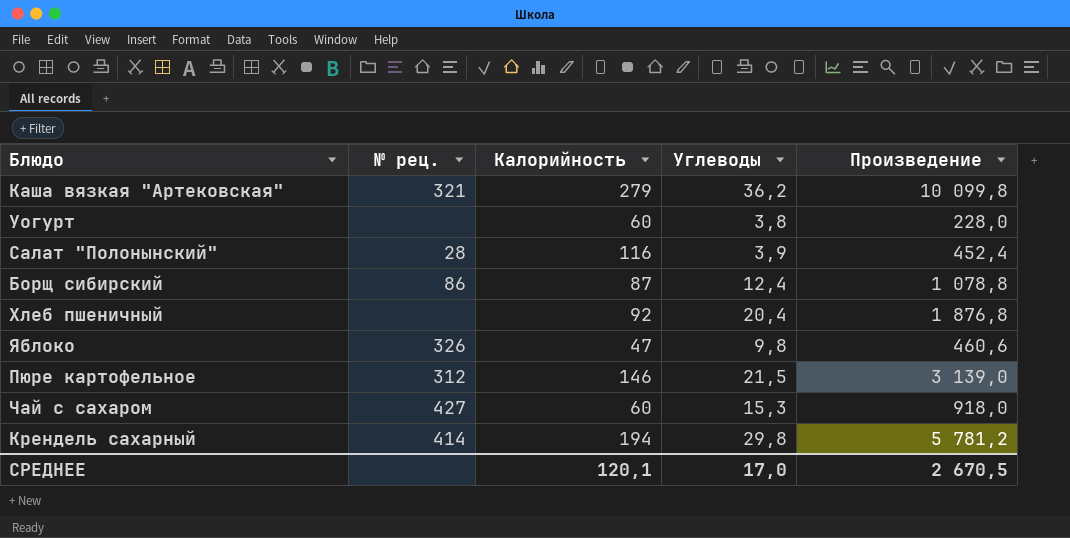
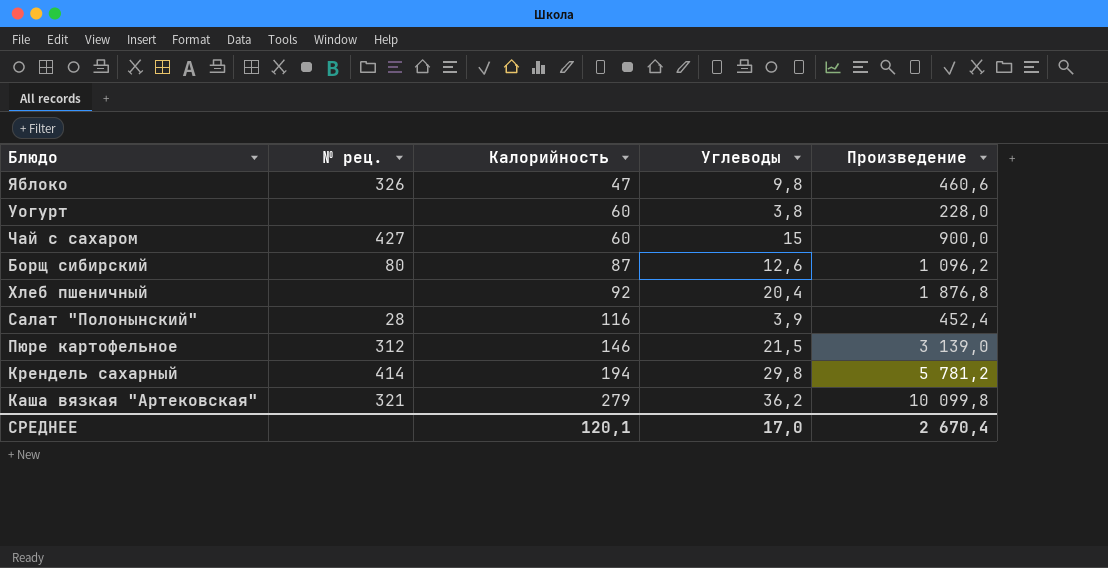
row order: none -> Калорийность ascending
Чай с сахаром | Углеводы: 15,3 -> 15
Чай с сахаром | Произведение: 918,0 -> 900,0
Борщ сибирский | № рец.: 86 -> 80
Борщ сибирский | Углеводы: 12,4 -> 12,6
Борщ сибирский | Произведение: 1 078,8 -> 1 096,2
СРЕДНЕЕ | Произведение: 2 670,5 -> 2 670,4

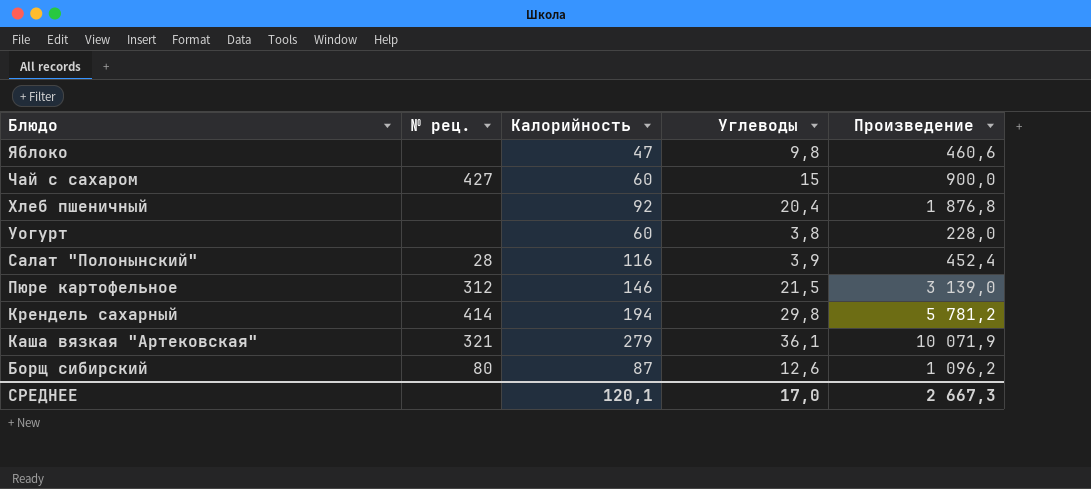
row order: Калорийность ascending -> Блюдо descending
Яблоко | № рец.: 326 -> none
Каша вязкая "Артековская" | Углеводы: 36,2 -> 36,1
Каша вязкая "Артековская" | Произведение: 10 099,8 -> 10 071,9
СРЕДНЕЕ | Произведение: 2 670,4 -> 2 667,3

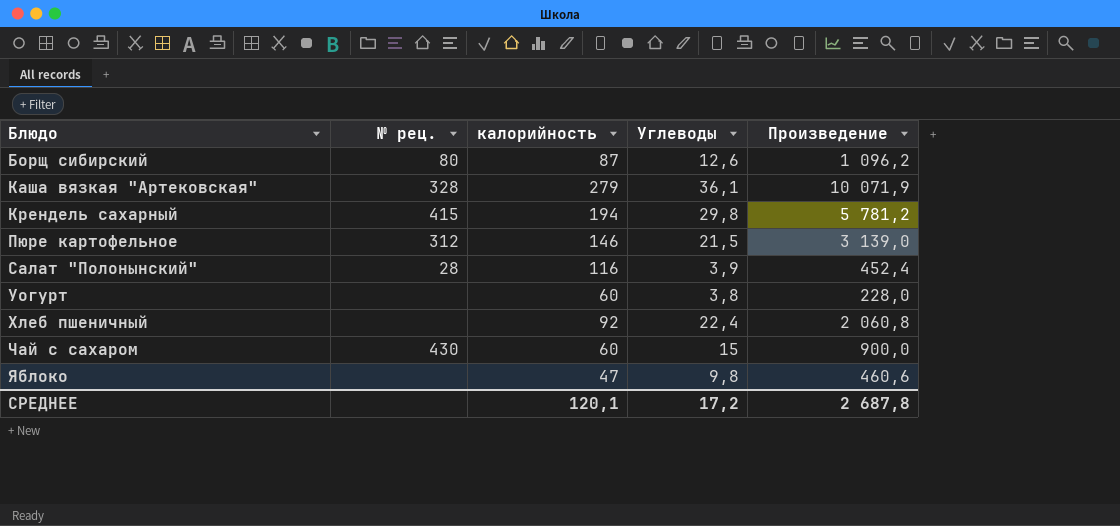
row order: Блюдо descending -> Блюдо ascending
column name: Калорийность -> калорийность
Каша вязкая "Артековская" | № рец.: 321 -> 328
Крендель сахарный | № рец.: 414 -> 415
Хлеб пшеничный | Углеводы: 20,4 -> 22,4
Хлеб пшеничный | Произведение: 1 876,8 -> 2 060,8
Чай с сахаром | № рец.: 427 -> 430
СРЕДНЕЕ | Углеводы: 17,0 -> 17,2
СРЕДНЕЕ | Произведение: 2 667,3 -> 2 687,8

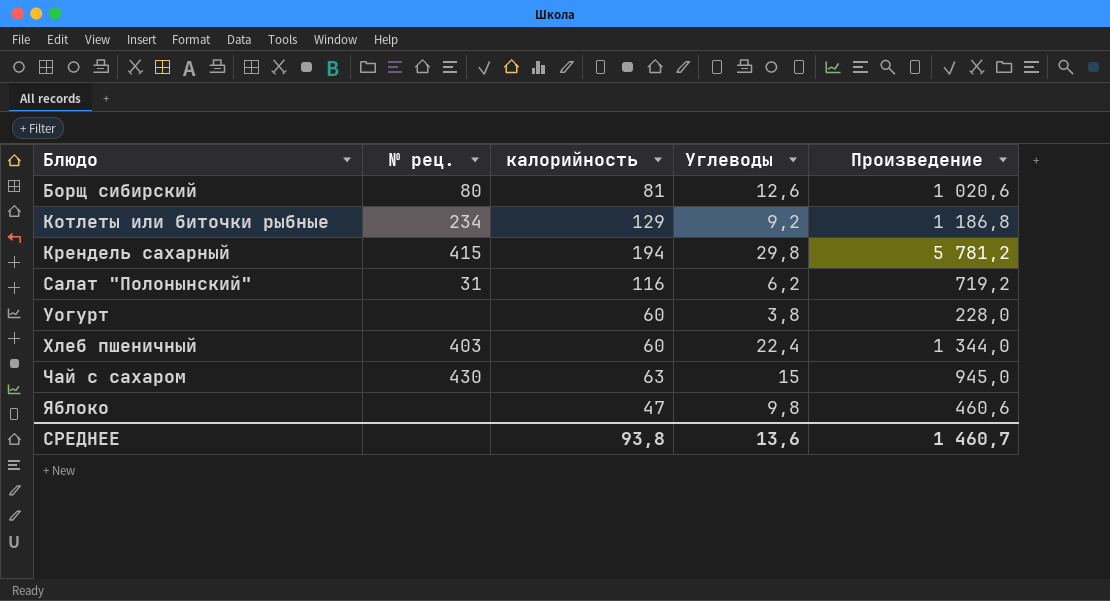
row Каша вязкая "Артековская": 328 | 279 | 36,1 | 10 071,9 -> none
row Пюре картофельное: 312 | 146 | 21,5 | 3 139,0 -> none
Борщ сибирский | калорийность: 87 -> 81
Борщ сибирский | Произведение: 1 096,2 -> 1 020,6
row Котлеты или биточки рыбные: none -> 234 | 129 | 9,2 | 1 186,8
Салат "Полонынский" | № рец.: 28 -> 31
Салат "Полонынский" | Углеводы: 3,9 -> 6,2
Салат "Полонынский" | Произведение: 452,4 -> 719,2
Хлеб пшеничный | № рец.: none -> 403
Хлеб пшеничный | калорийность: 92 -> 60
Хлеб пшеничный | Произведение: 2 060,8 -> 1 344,0
Чай с сахаром | калорийность: 60 -> 63
Чай с сахаром | Произведение: 900,0 -> 945,0
СРЕДНЕЕ | калорийность: 120,1 -> 93,8
СРЕДНЕЕ | Углеводы: 17,2 -> 13,6
СРЕДНЕЕ | Произведение: 2 687,8 -> 1 460,7

